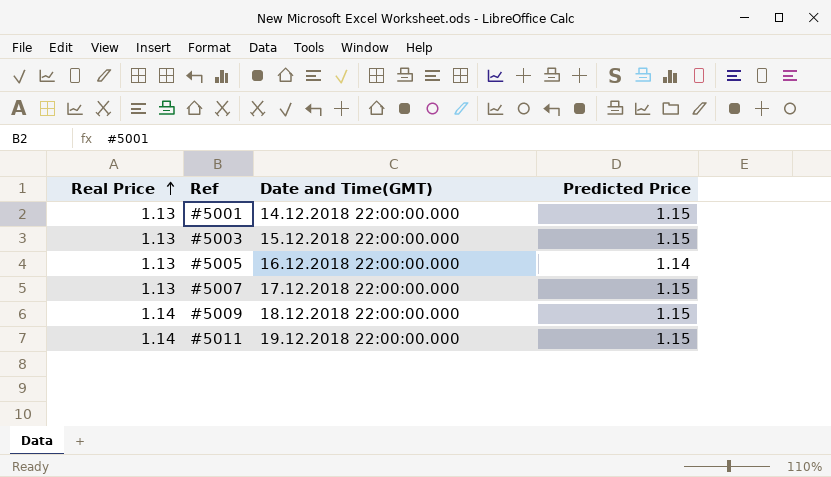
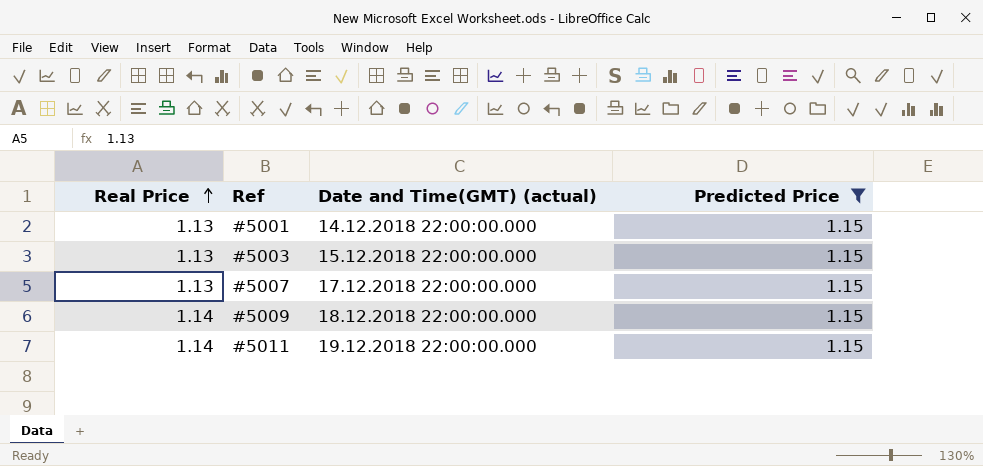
filter: none -> Predicted Price = 1.15
column name: Date and Time(GMT) -> Date and Time(GMT) (actual)

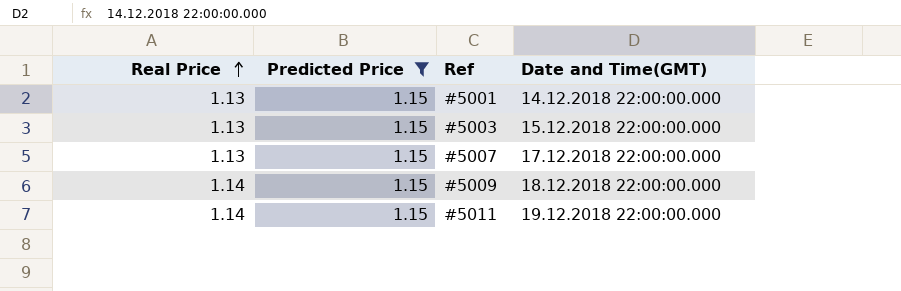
column Predicted Price | position: 4 -> 2
column name: Date and Time(GMT) (actual) -> Date and Time(GMT)

